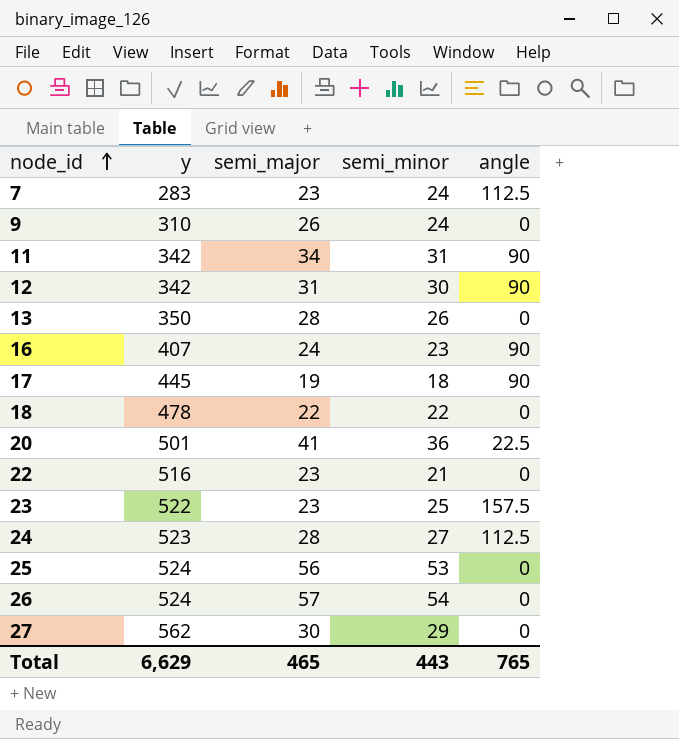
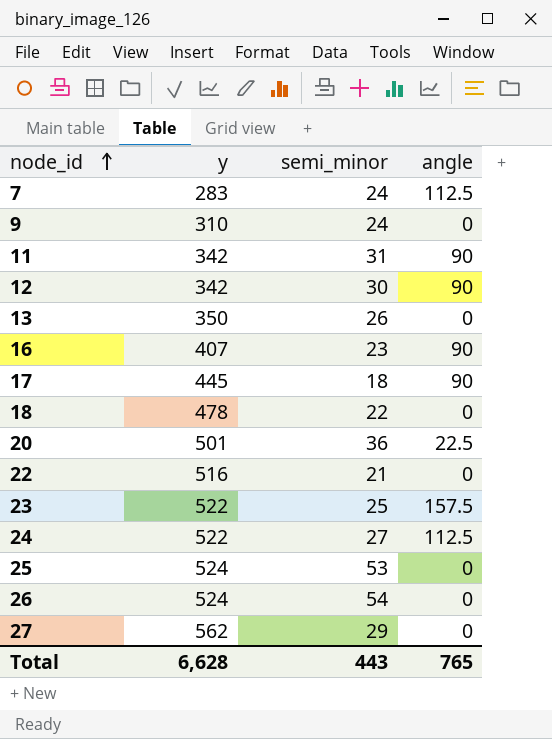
column semi_major | position: 3 -> none
24 | y: 523 -> 522
Total | y: 6,629 -> 6,628

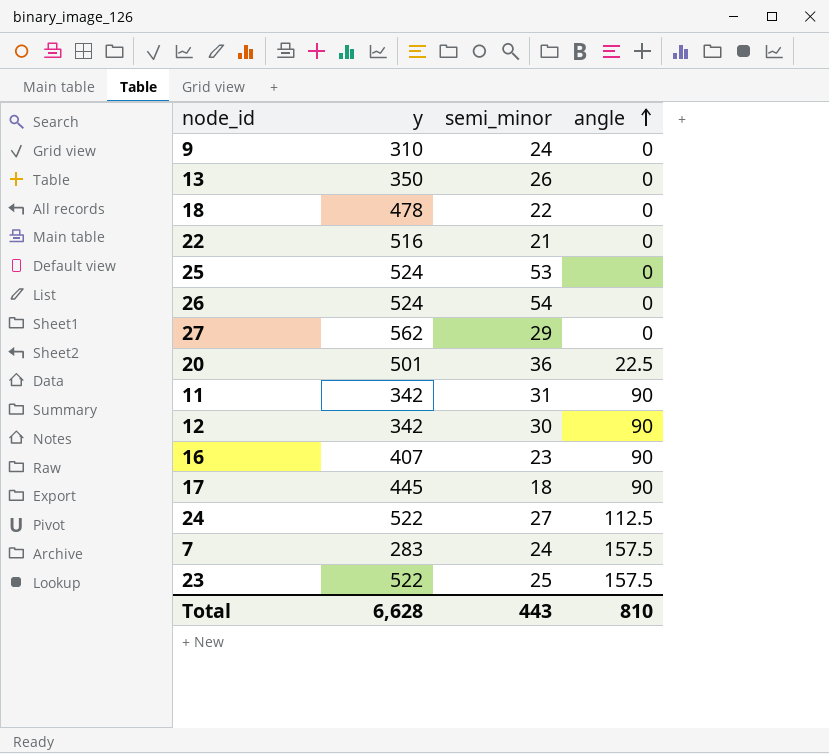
row order: node_id ascending -> angle ascending
7 | angle: 112.5 -> 157.5
Total | angle: 765 -> 810

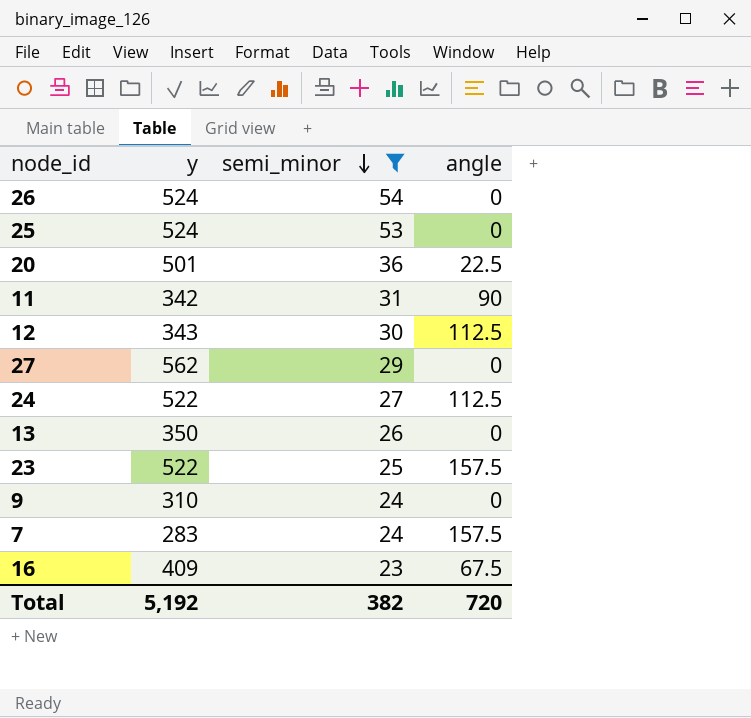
filter: none -> semi_minor >= 23
row order: angle ascending -> semi_minor descending
12 | y: 342 -> 343
12 | angle: 90 -> 112.5
16 | y: 407 -> 409
16 | angle: 90 -> 67.5
Total | y: 6,628 -> 5,192
Total | semi_minor: 443 -> 382
Total | angle: 810 -> 720

